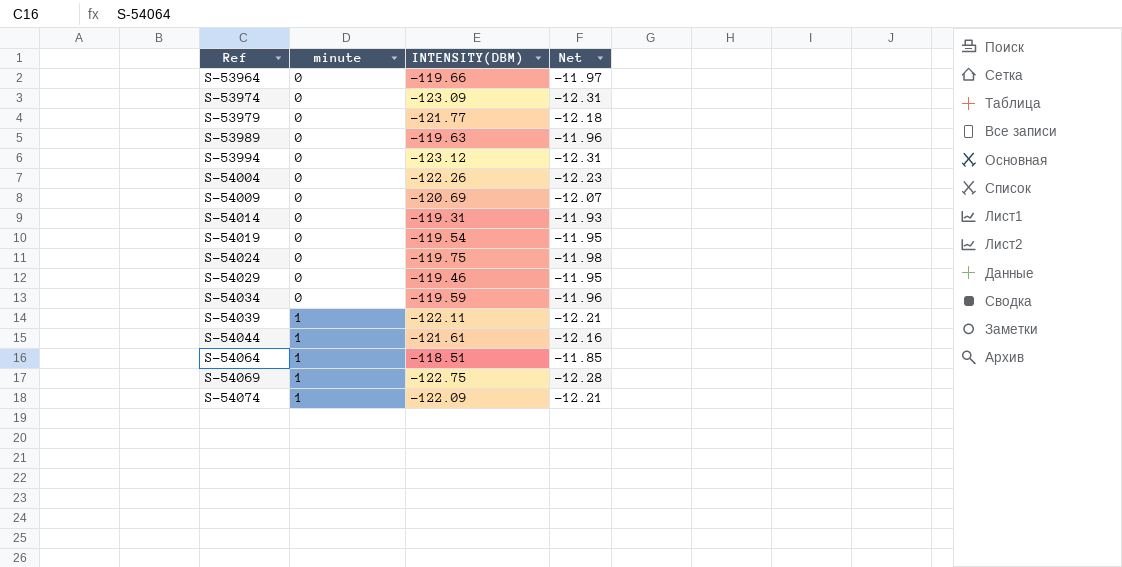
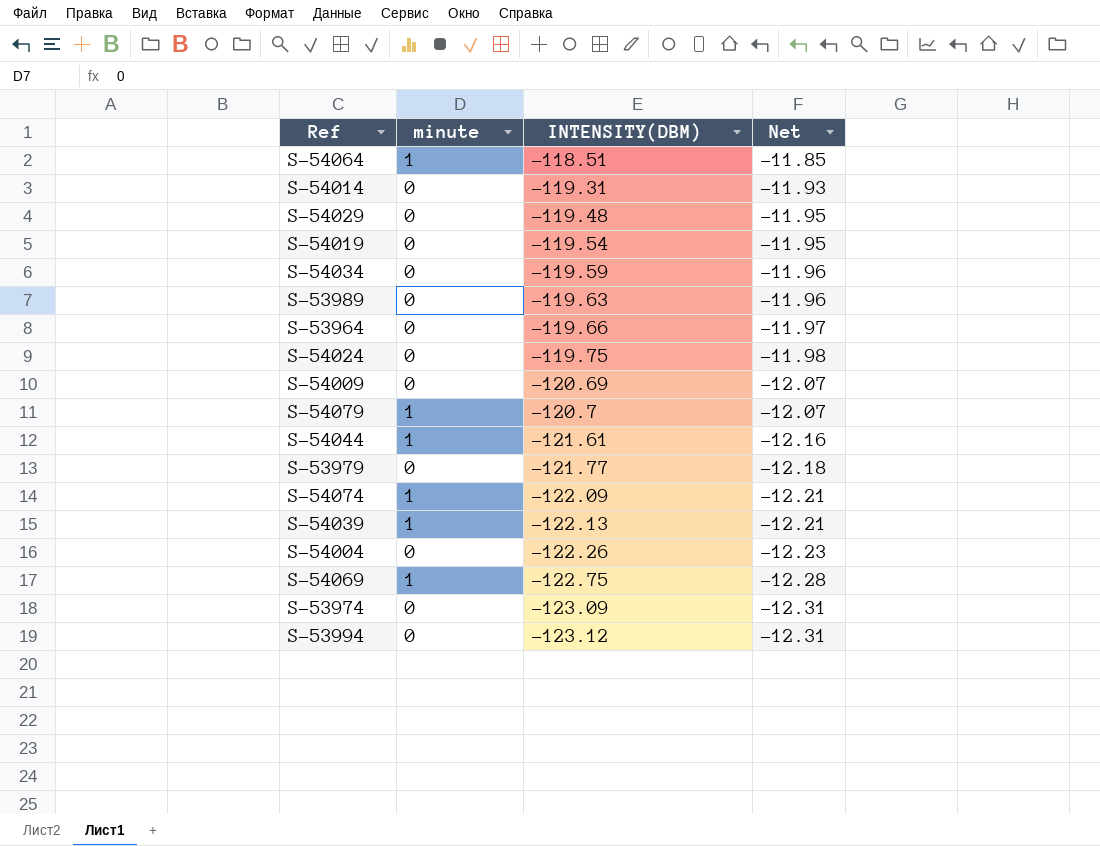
row order: Ref ascending -> INTENSITY(DBM) descending
S-54029 | INTENSITY(DBM): -119.46 -> -119.48
row S-54079: none -> 1 | -120.7 | -12.07
S-54039 | INTENSITY(DBM): -122.11 -> -122.13

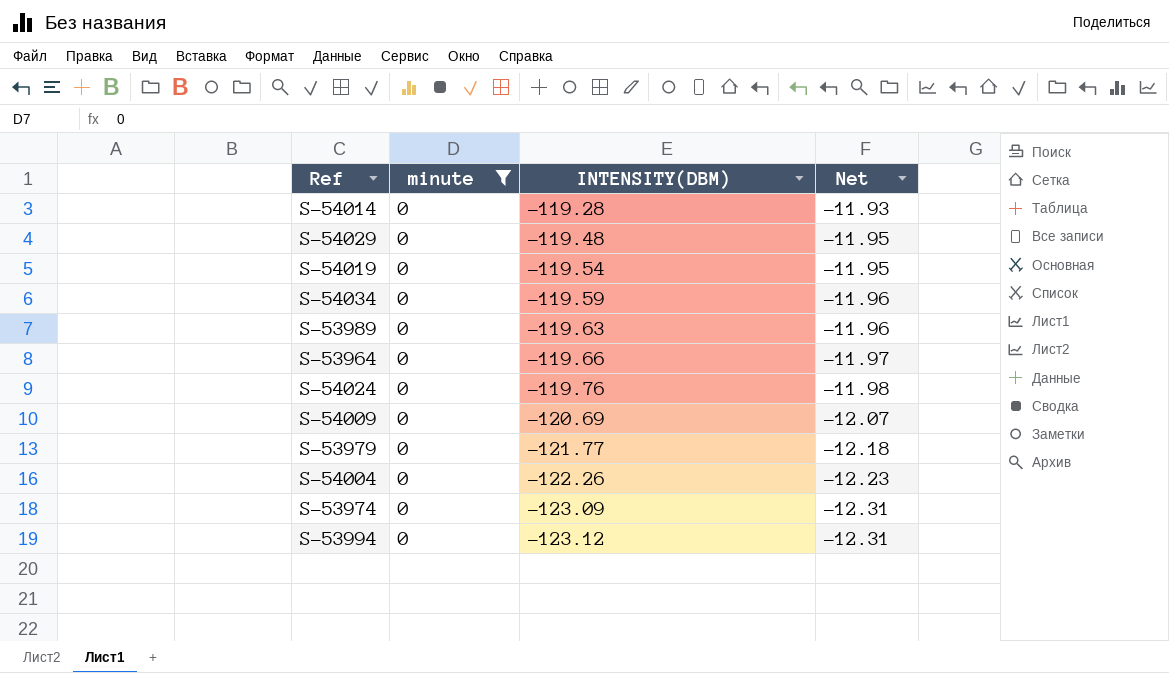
filter: none -> minute = 0
S-54014 | INTENSITY(DBM): -119.31 -> -119.28
S-54024 | INTENSITY(DBM): -119.75 -> -119.76

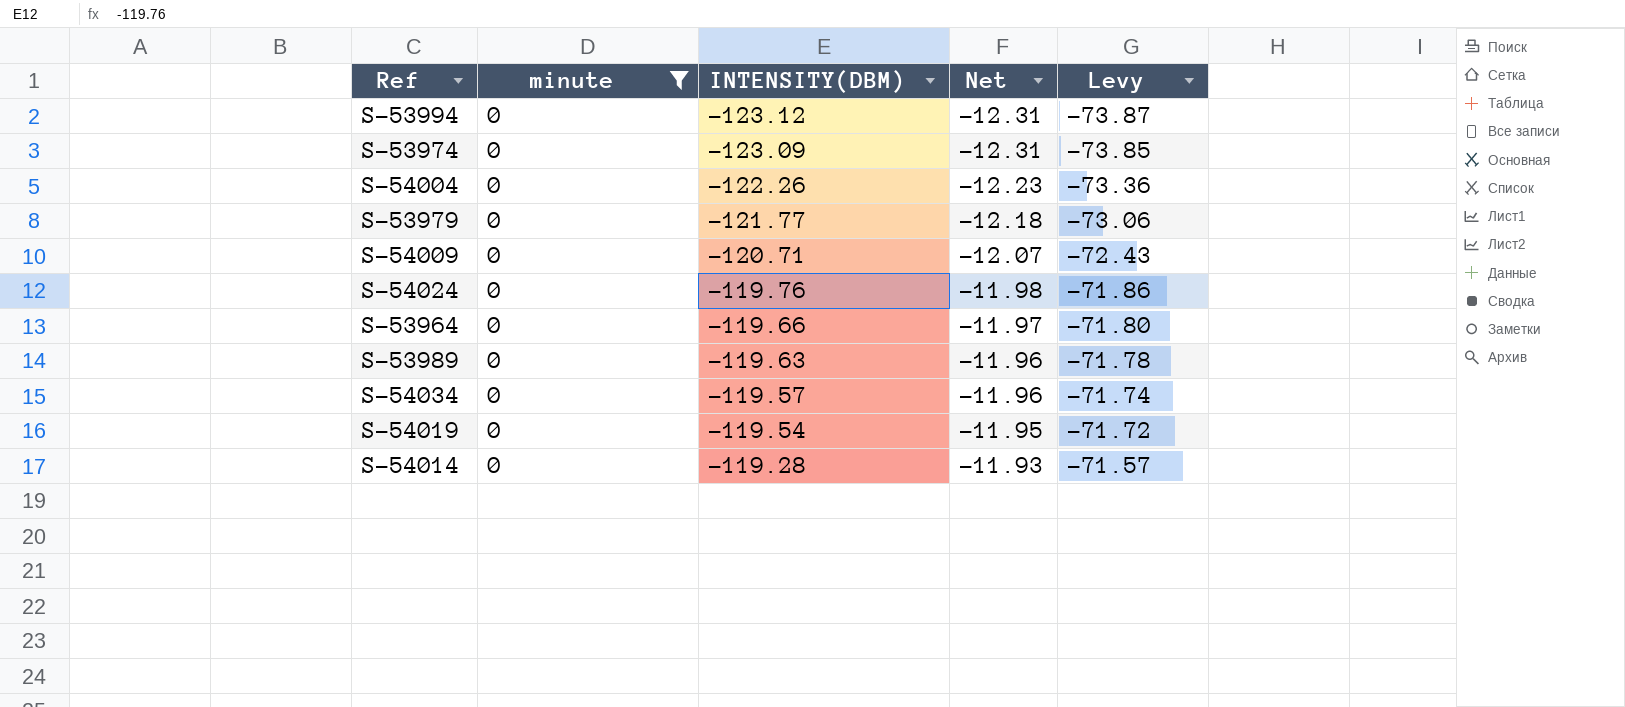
row order: INTENSITY(DBM) descending -> INTENSITY(DBM) ascending
column Levy | formula: none -> [INTENSITY(DBM)] * 0.6
row S-54029: 0 | -119.48 | -11.95 -> none
S-54009 | INTENSITY(DBM): -120.69 -> -120.71
S-54034 | INTENSITY(DBM): -119.59 -> -119.57

